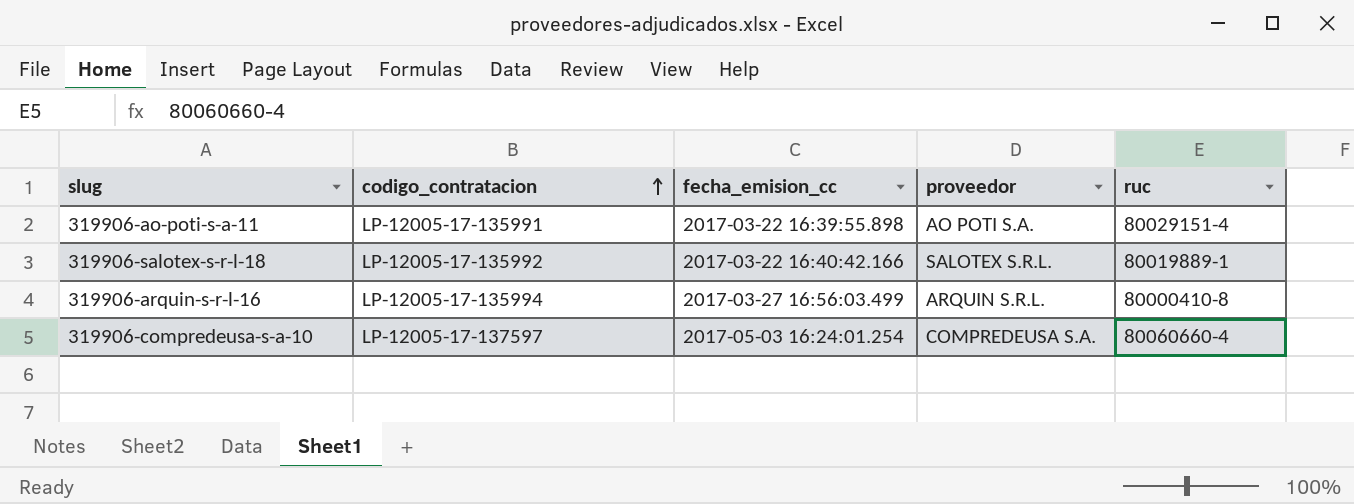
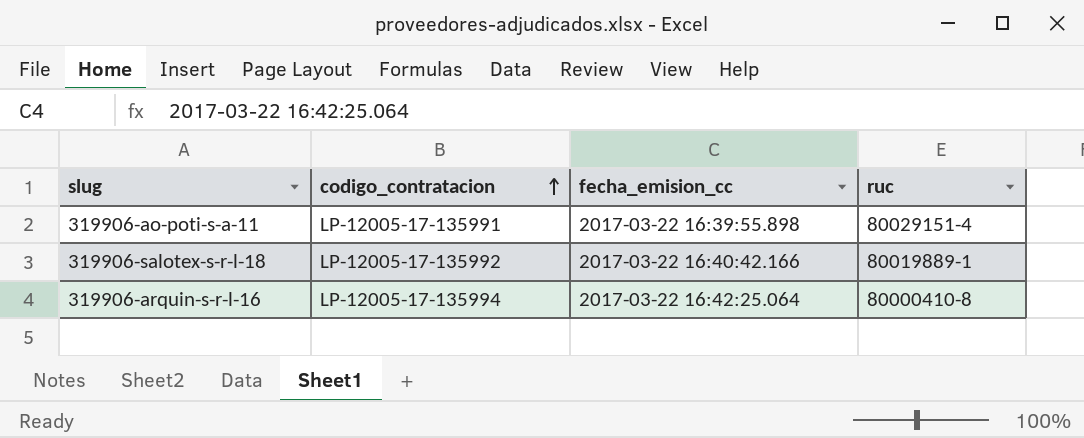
column proveedor | position: 4 -> none
row 319906-compredeusa-s-a-10: LP-12005-17-137597 | 2017-05-03 16:24:01.254 | COMPREDEUSA S.A. | 80060660-4 -> none
319906-arquin-s-r-l-16 | fecha_emision_cc: 2017-03-27 16:56:03.499 -> 2017-03-22 16:42:25.064

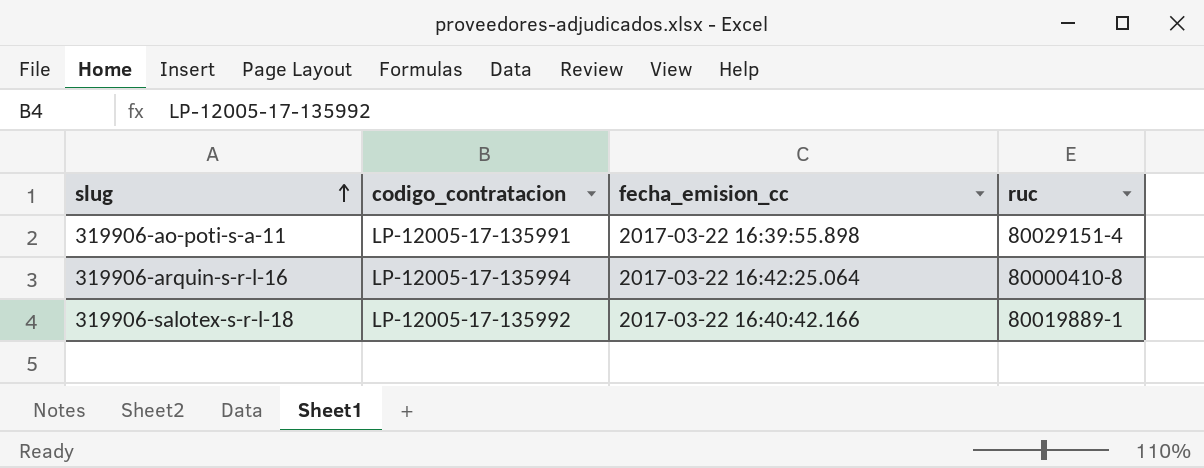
row order: codigo_contratacion ascending -> slug ascending

